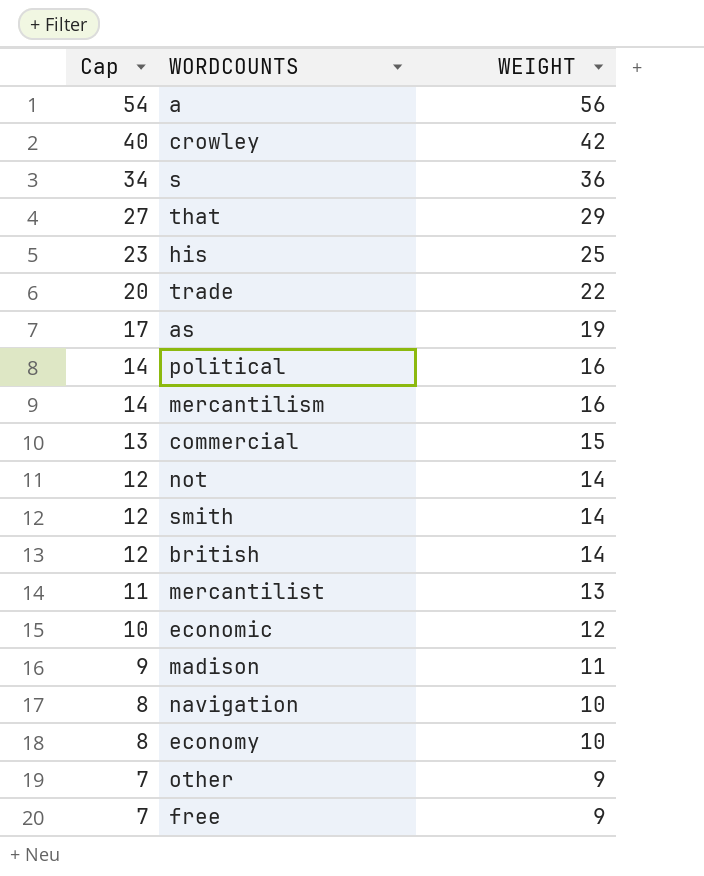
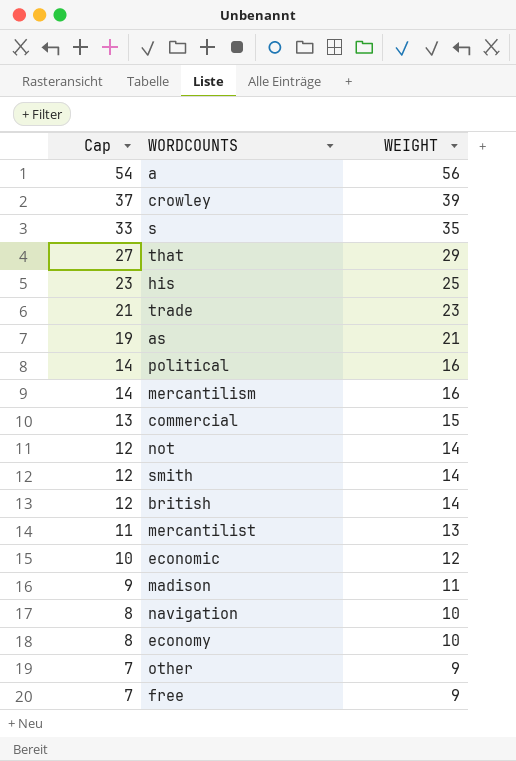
crowley | Cap: 40 -> 37
crowley | WEIGHT: 42 -> 39
s | Cap: 34 -> 33
s | WEIGHT: 36 -> 35
trade | Cap: 20 -> 21
trade | WEIGHT: 22 -> 23
as | Cap: 17 -> 19
as | WEIGHT: 19 -> 21

